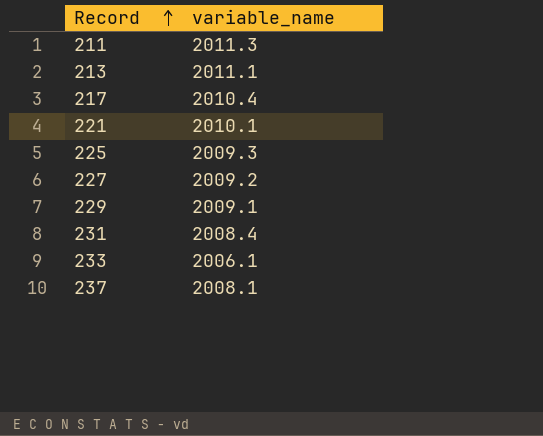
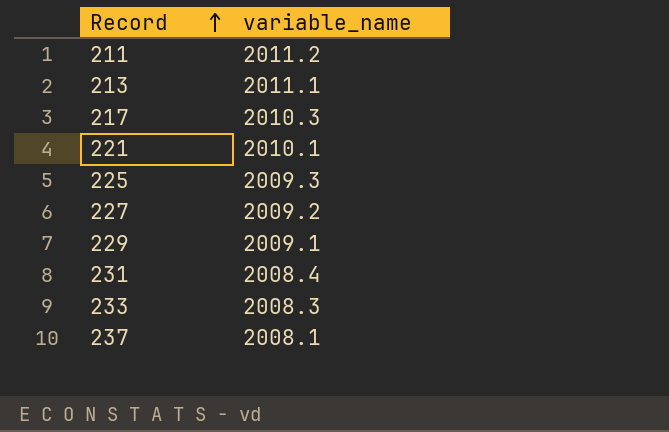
211 | variable_name: 2011.3 -> 2011.2
217 | variable_name: 2010.4 -> 2010.3
233 | variable_name: 2006.1 -> 2008.3

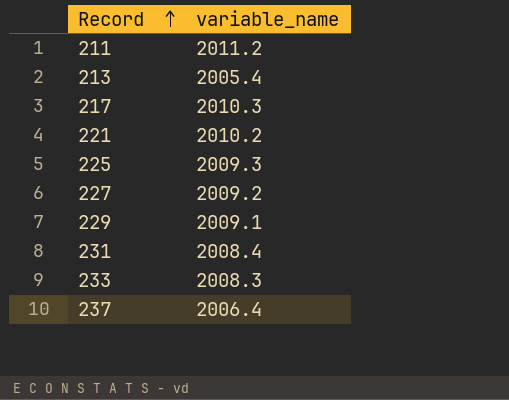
213 | variable_name: 2011.1 -> 2005.4
221 | variable_name: 2010.1 -> 2010.2
237 | variable_name: 2008.1 -> 2006.4

